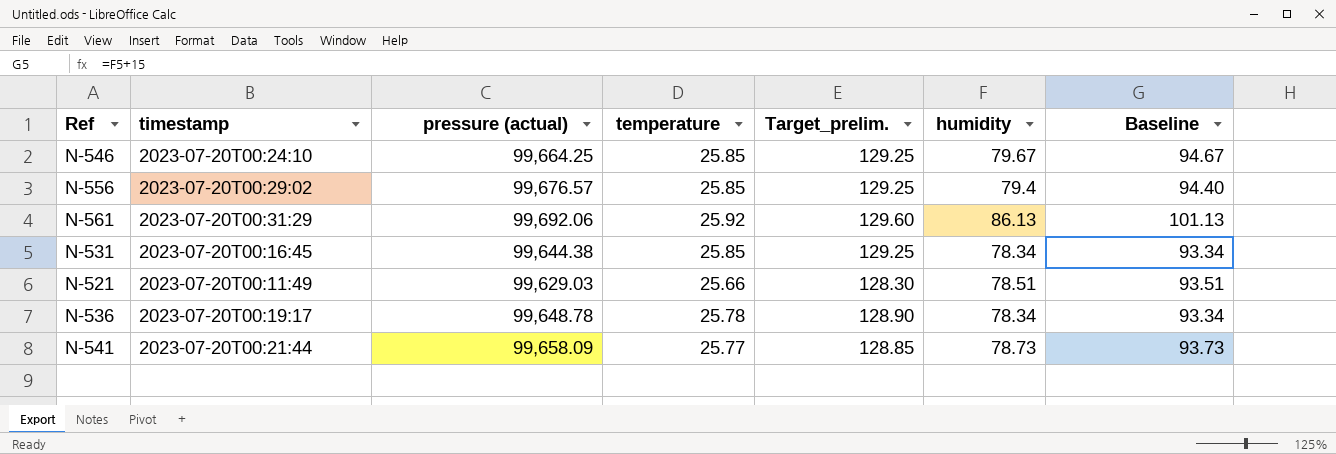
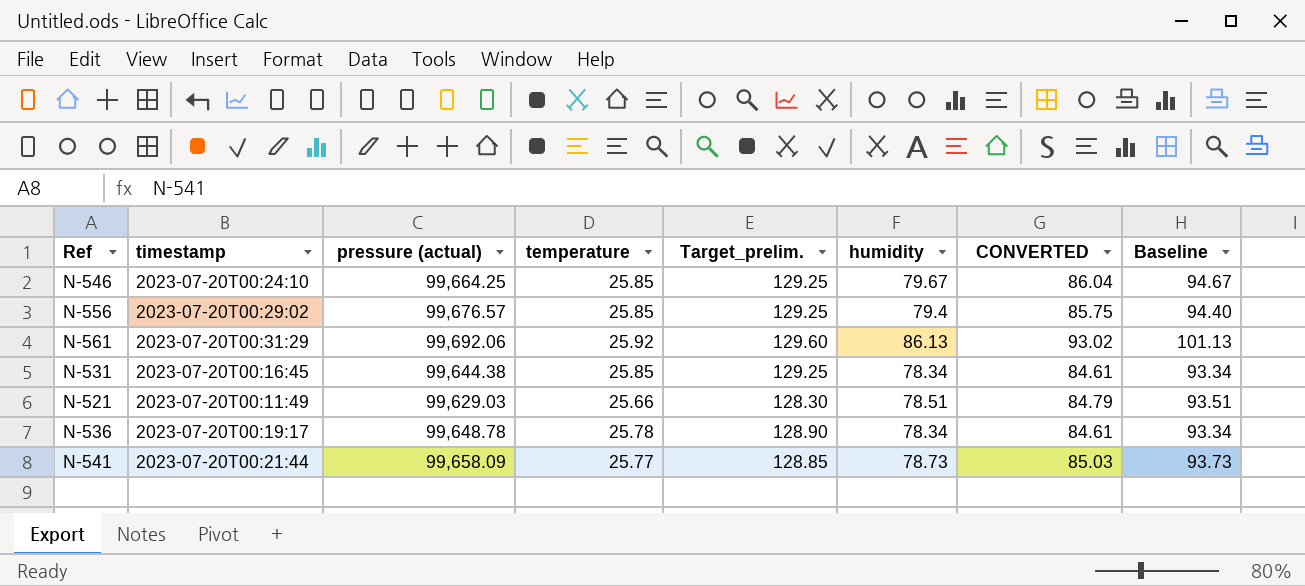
column CONVERTED | formula: none -> [humidity] * 1.08

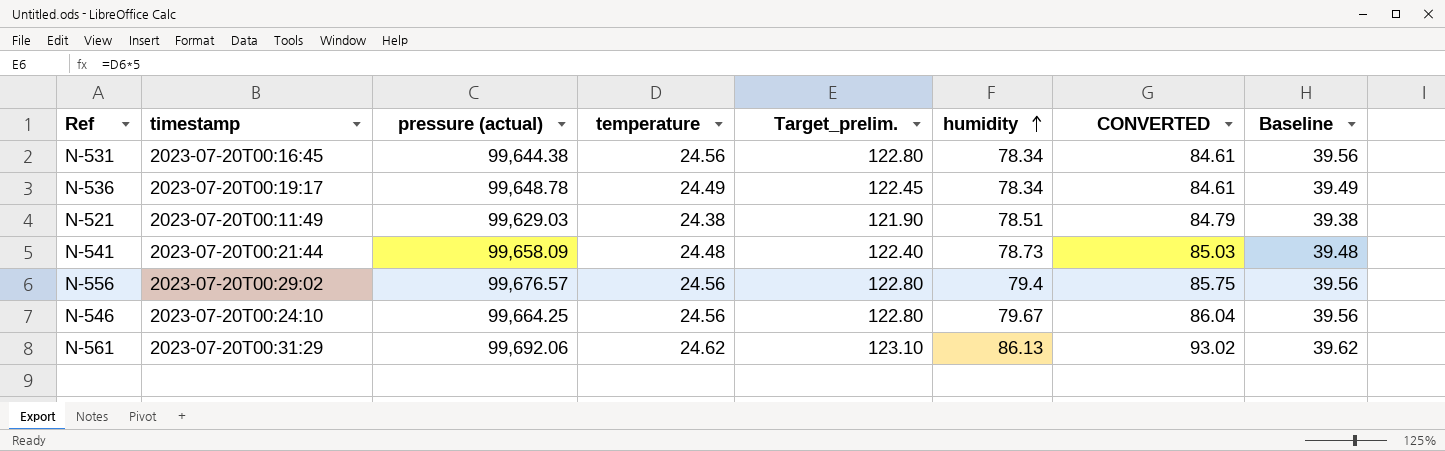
row order: none -> humidity ascending
column Baseline | formula: [humidity] + 15 -> [temperature] + 15
N-531 | temperature: 25.85 -> 24.56
N-531 | Target_prelim.: 129.25 -> 122.80
N-536 | temperature: 25.78 -> 24.49
N-536 | Target_prelim.: 128.90 -> 122.45
N-521 | temperature: 25.66 -> 24.38
N-521 | Target_prelim.: 128.30 -> 121.90
N-541 | temperature: 25.77 -> 24.48
N-541 | Target_prelim.: 128.85 -> 122.40
N-556 | temperature: 25.85 -> 24.56
N-556 | Target_prelim.: 129.25 -> 122.80
N-546 | temperature: 25.85 -> 24.56
N-546 | Target_prelim.: 129.25 -> 122.80
N-561 | temperature: 25.92 -> 24.62
N-561 | Target_prelim.: 129.60 -> 123.10

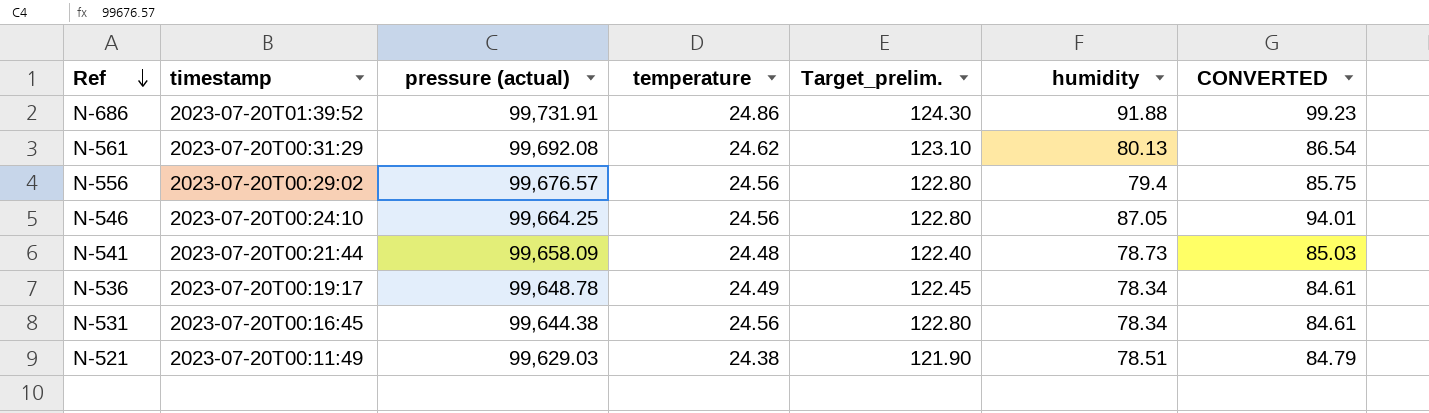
row order: humidity ascending -> Ref descending
column Baseline | formula: [temperature] + 15 -> none
row N-686: none -> 2023-07-20T01:39:52 | 99,731.91 | 24.86 | 124.30 | 91.88 | 99.23
N-561 | pressure (actual): 99,692.06 -> 99,692.08
N-561 | humidity: 86.13 -> 80.13
N-561 | CONVERTED: 93.02 -> 86.54
N-546 | humidity: 79.67 -> 87.05
N-546 | CONVERTED: 86.04 -> 94.01

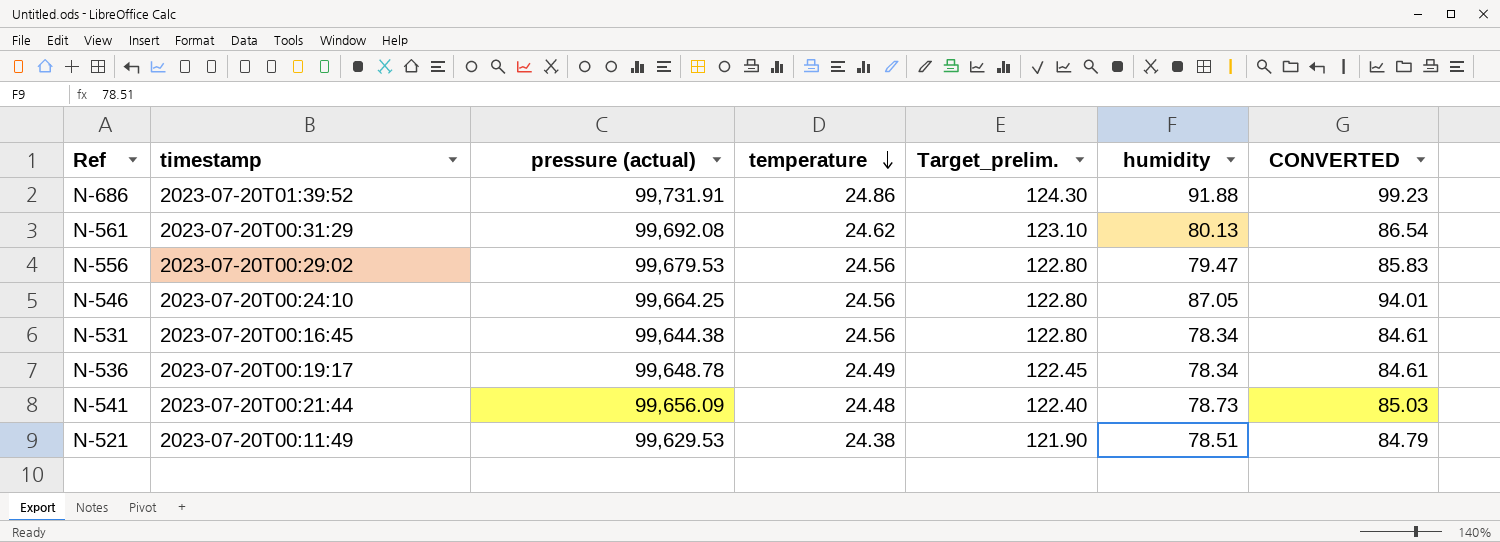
row order: Ref descending -> temperature descending
N-556 | pressure (actual): 99,676.57 -> 99,679.53
N-556 | humidity: 79.4 -> 79.47
N-556 | CONVERTED: 85.75 -> 85.83
N-541 | pressure (actual): 99,658.09 -> 99,656.09
N-521 | pressure (actual): 99,629.03 -> 99,629.53

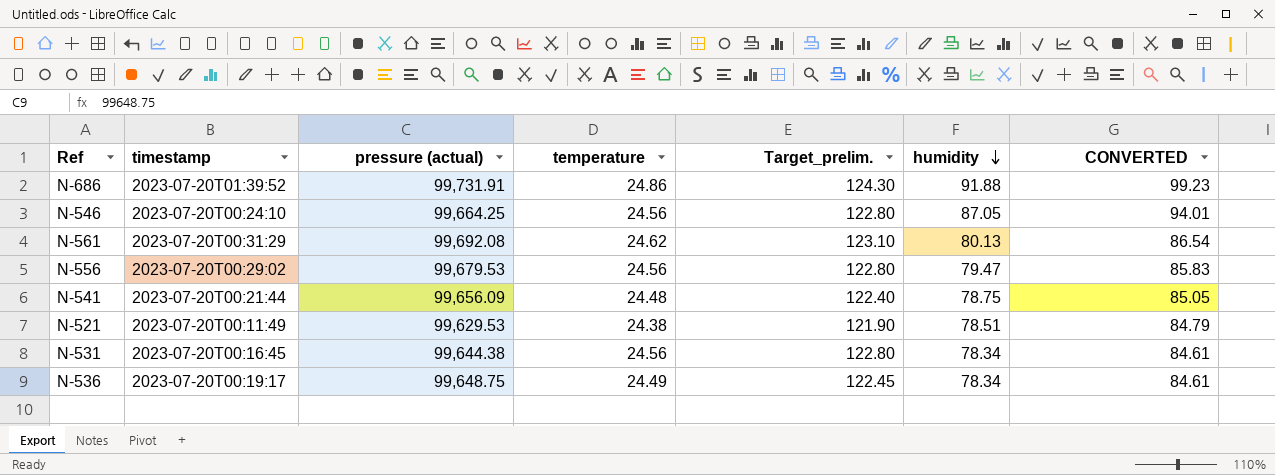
row order: temperature descending -> humidity descending
N-541 | humidity: 78.73 -> 78.75
N-541 | CONVERTED: 85.03 -> 85.05
N-536 | pressure (actual): 99,648.78 -> 99,648.75

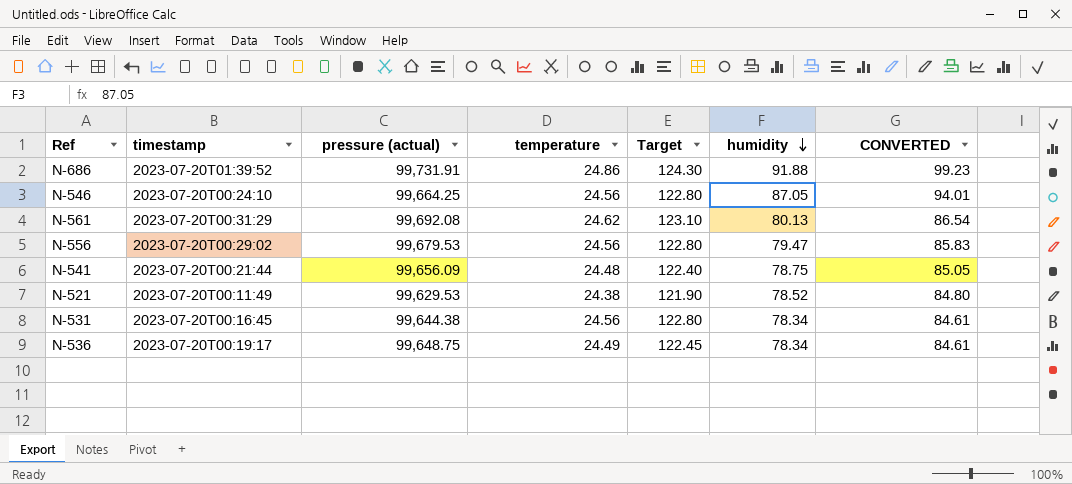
column name: Target_prelim. -> Target
N-521 | humidity: 78.51 -> 78.52
N-521 | CONVERTED: 84.79 -> 84.80

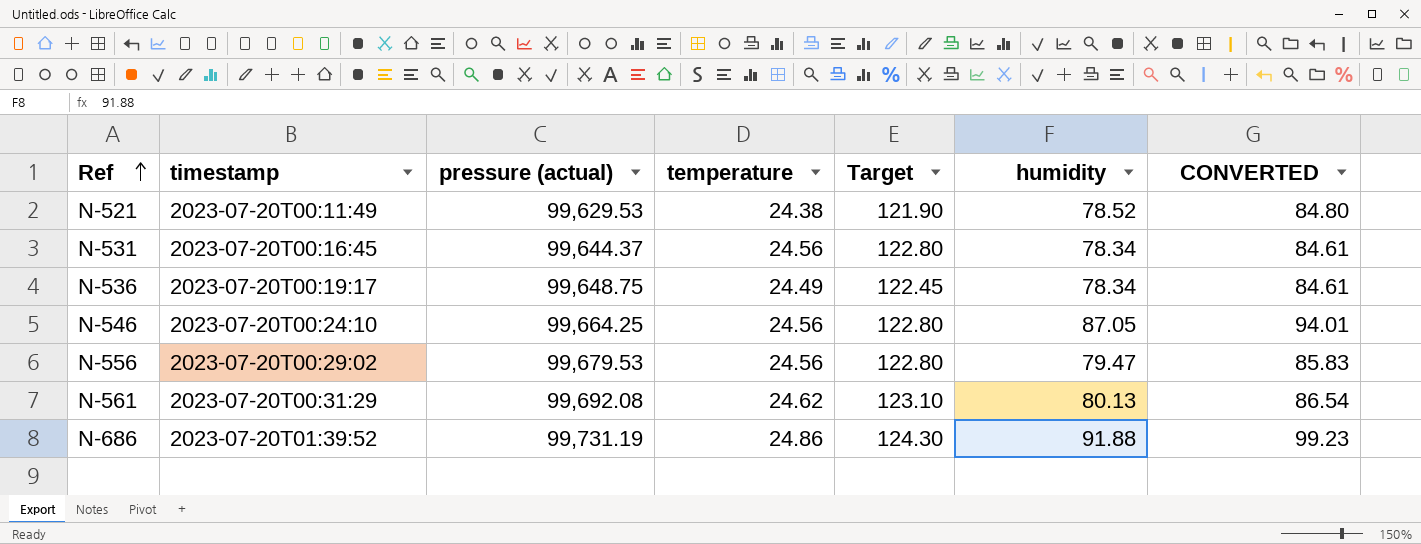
row order: humidity descending -> Ref ascending
row N-541: 2023-07-20T00:21:44 | 99,656.09 | 24.48 | 122.40 | 78.75 | 85.05 -> none
N-531 | pressure (actual): 99,644.38 -> 99,644.37
N-686 | pressure (actual): 99,731.91 -> 99,731.19

